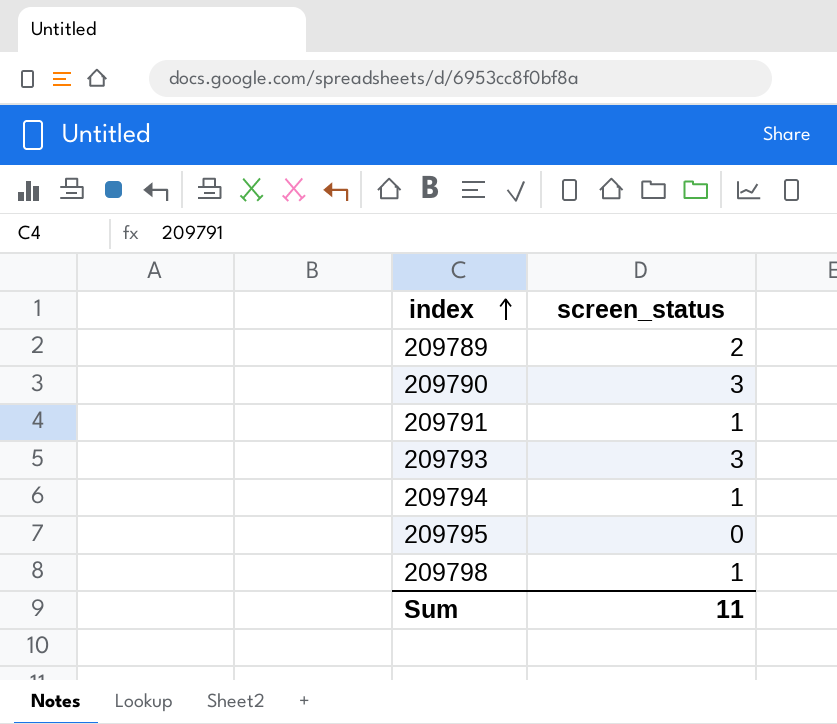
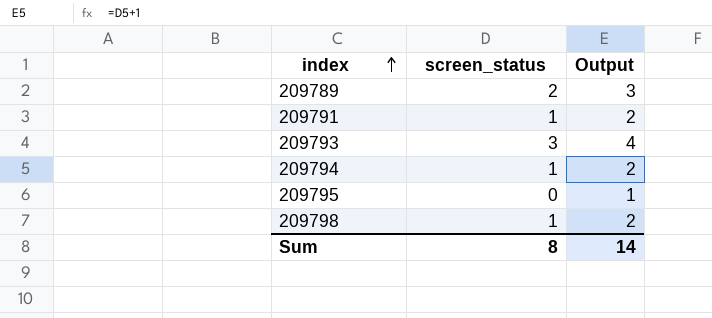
column Output | formula: none -> [screen_status] + 1
row 209790: 3 -> none
Sum | screen_status: 11 -> 8

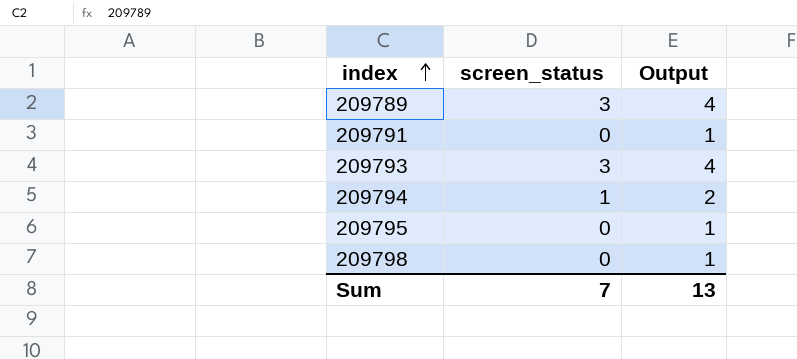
209789 | screen_status: 2 -> 3
209789 | Output: 3 -> 4
209791 | screen_status: 1 -> 0
209791 | Output: 2 -> 1
209798 | screen_status: 1 -> 0
209798 | Output: 2 -> 1
Sum | screen_status: 8 -> 7
Sum | Output: 14 -> 13

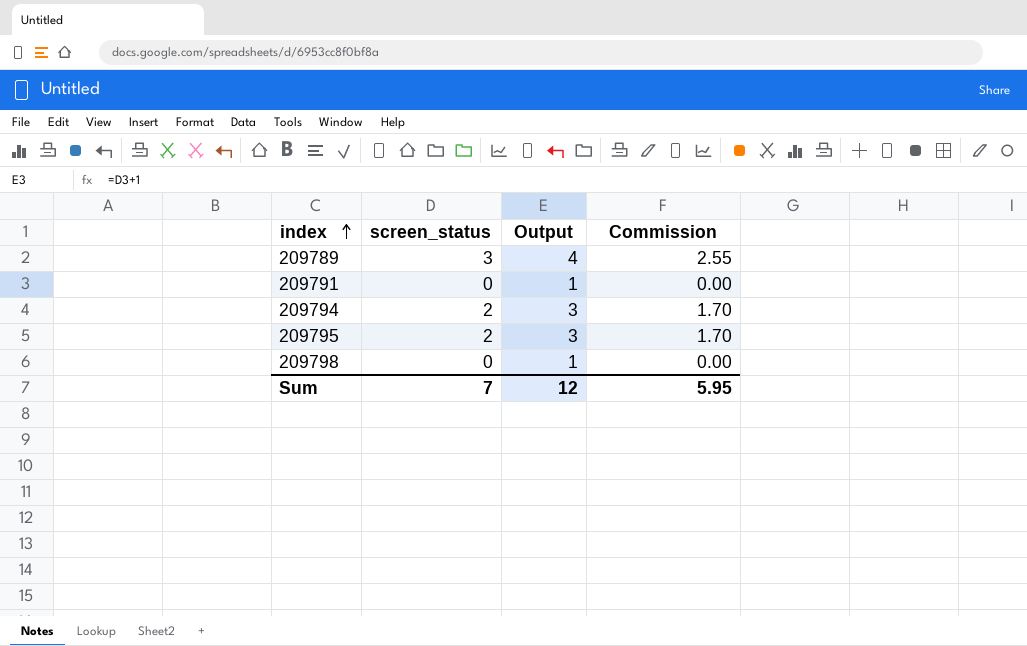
column Commission | formula: none -> [screen_status] * 0.85
row 209793: 3 | 4 -> none
209794 | screen_status: 1 -> 2
209794 | Output: 2 -> 3
209795 | screen_status: 0 -> 2
209795 | Output: 1 -> 3
Sum | Output: 13 -> 12

